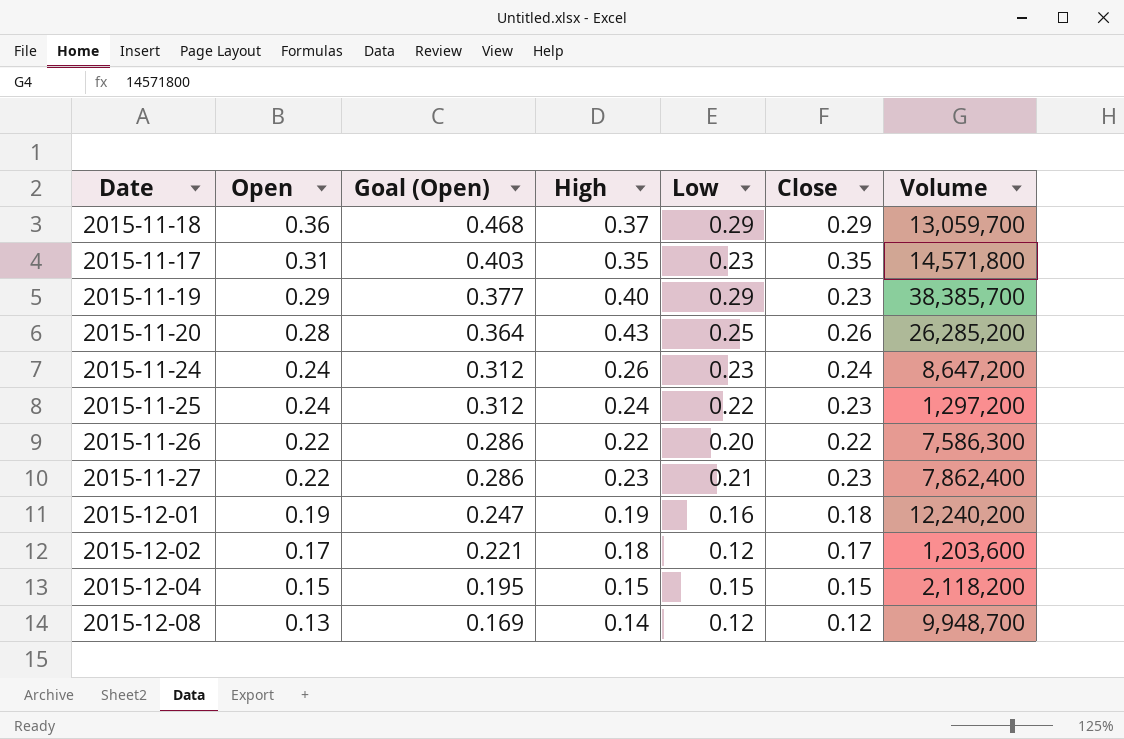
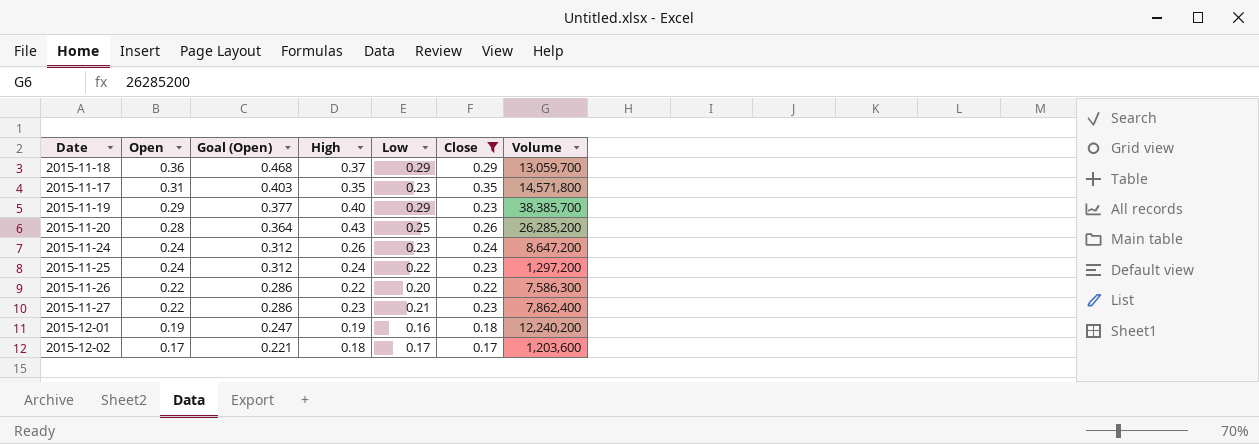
filter: none -> Close >= 0.17
2015-12-02 | Low: 0.12 -> 0.17

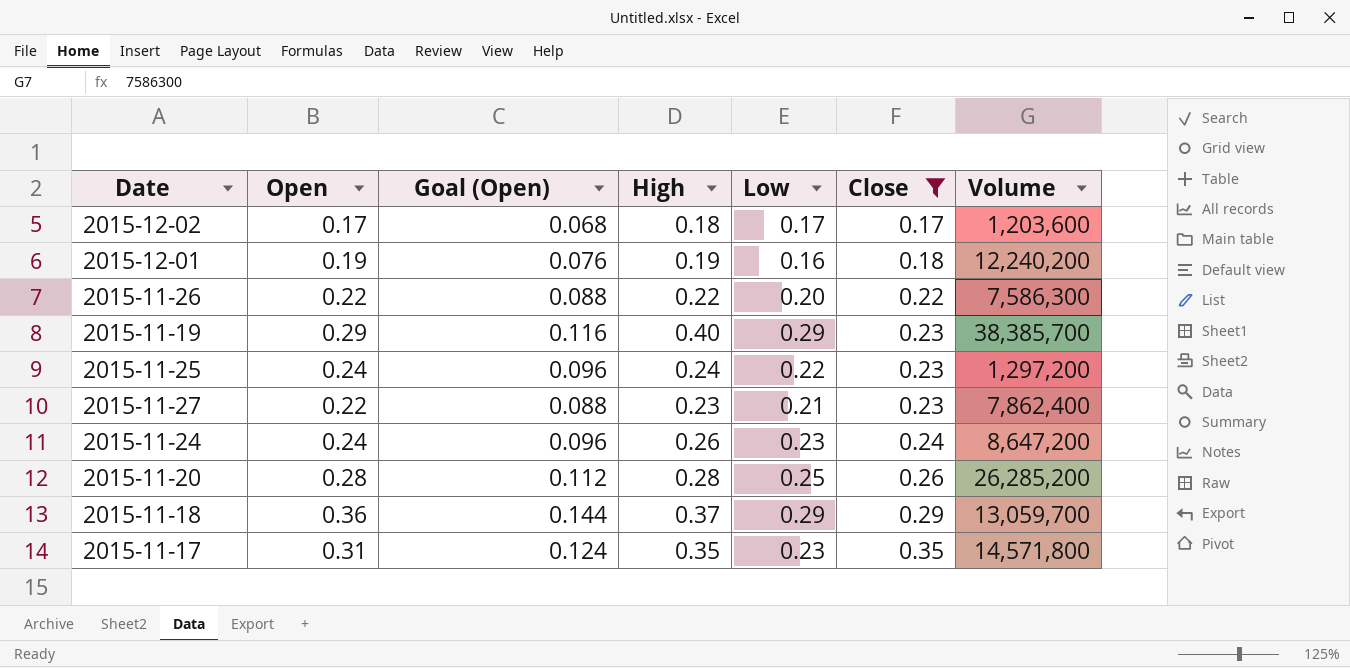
row order: Open descending -> Close ascending
column Goal (Open) | formula: [Open] * 1.3 -> [Open] * 0.4
2015-11-20 | High: 0.43 -> 0.28

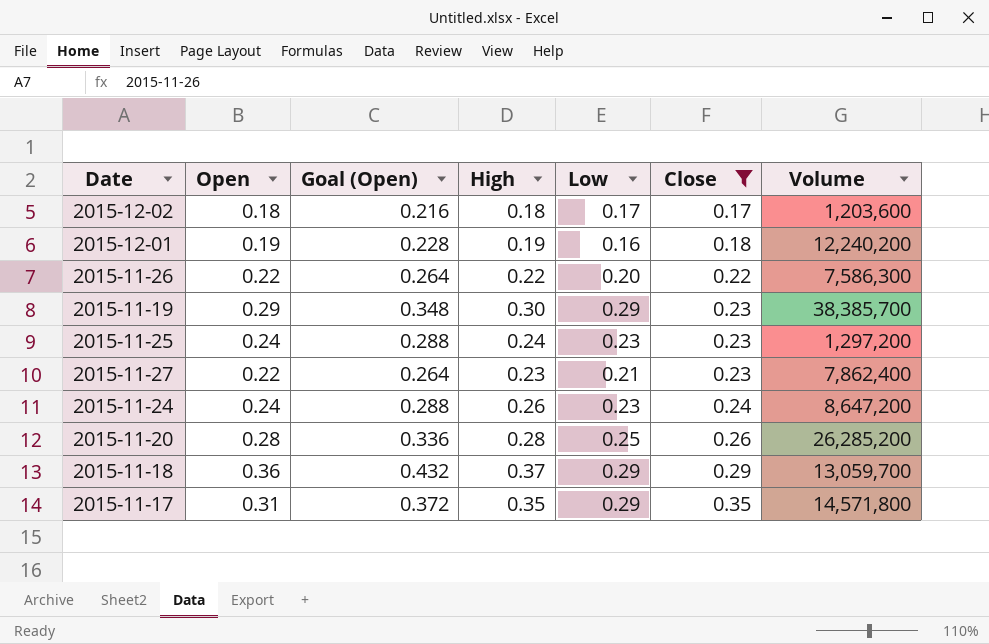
column Goal (Open) | formula: [Open] * 0.4 -> [Open] * 1.2
2015-12-02 | Open: 0.17 -> 0.18
2015-11-19 | High: 0.40 -> 0.30
2015-11-25 | Low: 0.22 -> 0.23
2015-11-17 | Low: 0.23 -> 0.29

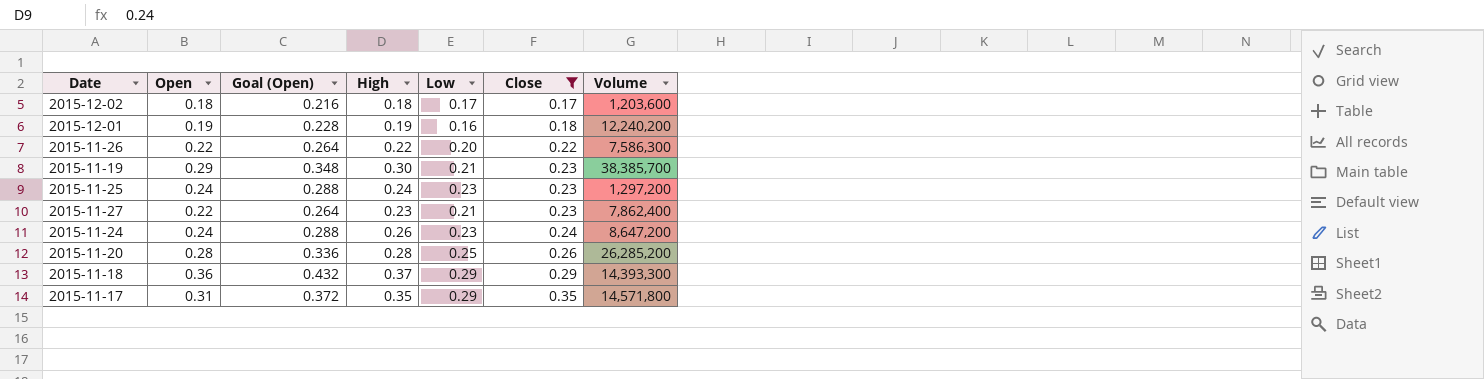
2015-11-19 | Low: 0.29 -> 0.21
2015-11-18 | Volume: 13,059,700 -> 14,393,300

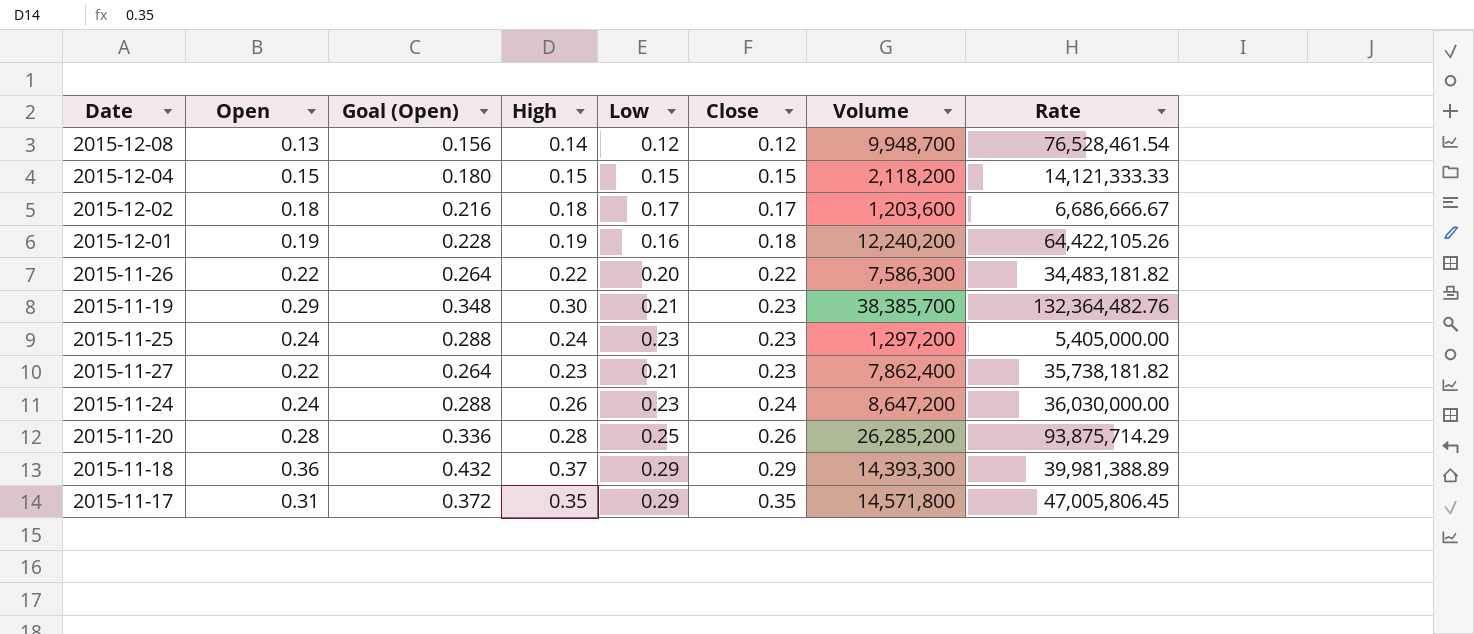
filter: Close >= 0.17 -> none
column Rate | formula: none -> [Volume] / [Open]

